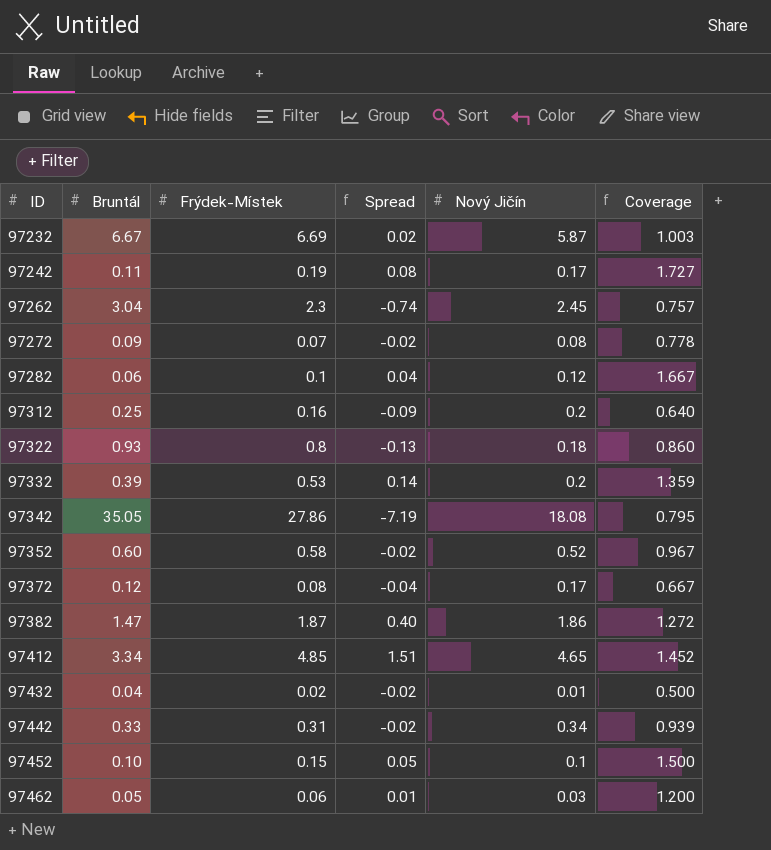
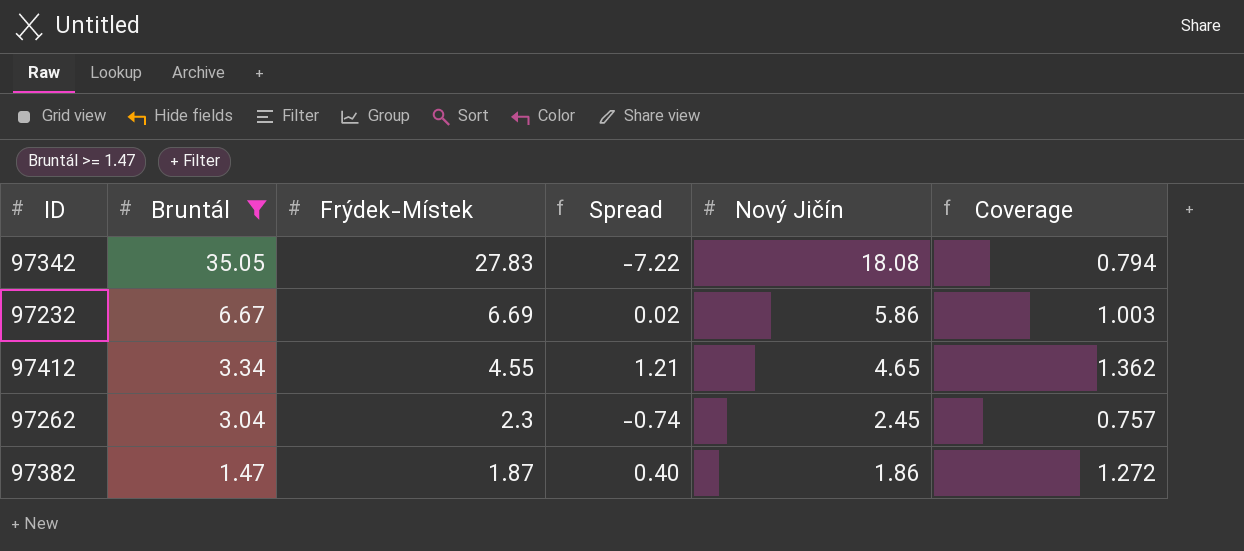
filter: none -> Bruntál >= 1.47
row order: ID ascending -> Bruntál descending
97342 | Frýdek-Místek: 27.86 -> 27.83
97342 | Spread: -7.19 -> -7.22
97342 | Coverage: 0.795 -> 0.794
97232 | Nový Jičín: 5.87 -> 5.86
97412 | Frýdek-Místek: 4.85 -> 4.55
97412 | Spread: 1.51 -> 1.21
97412 | Coverage: 1.452 -> 1.362

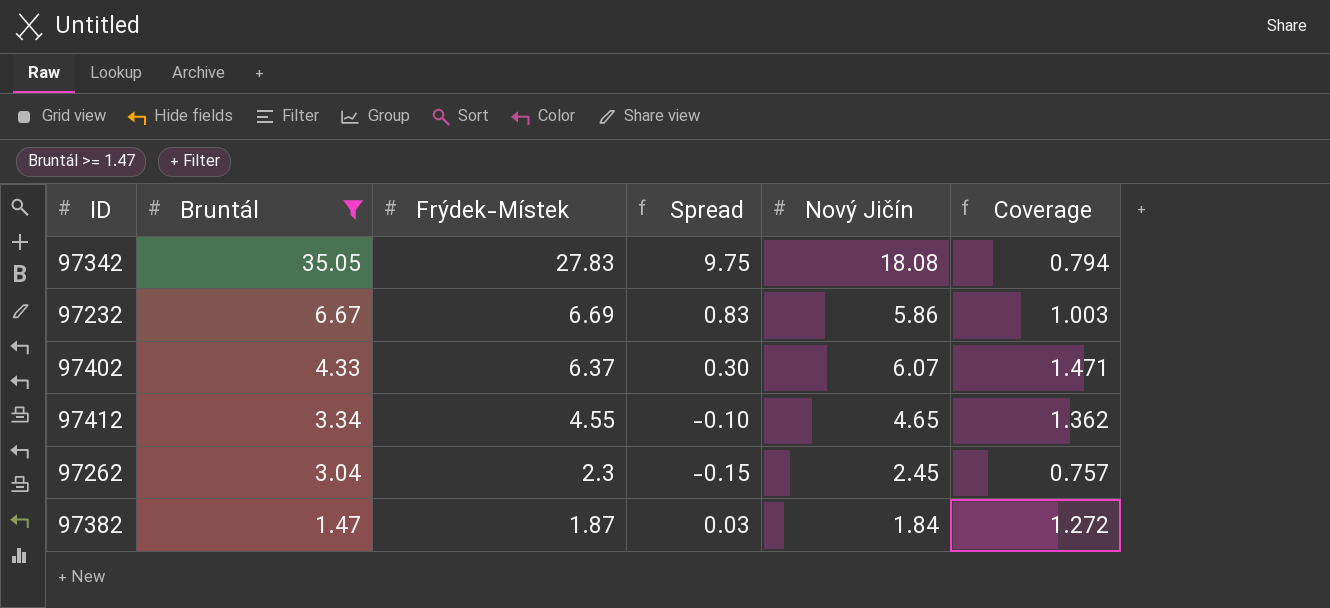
column Spread | formula: [Frýdek-Místek] - [Bruntál] -> [Frýdek-Místek] - [Nový Jičín]
row 97402: none -> 4.33 | 6.37 | 0.30 | 6.07 | 1.471
97382 | Nový Jičín: 1.86 -> 1.84

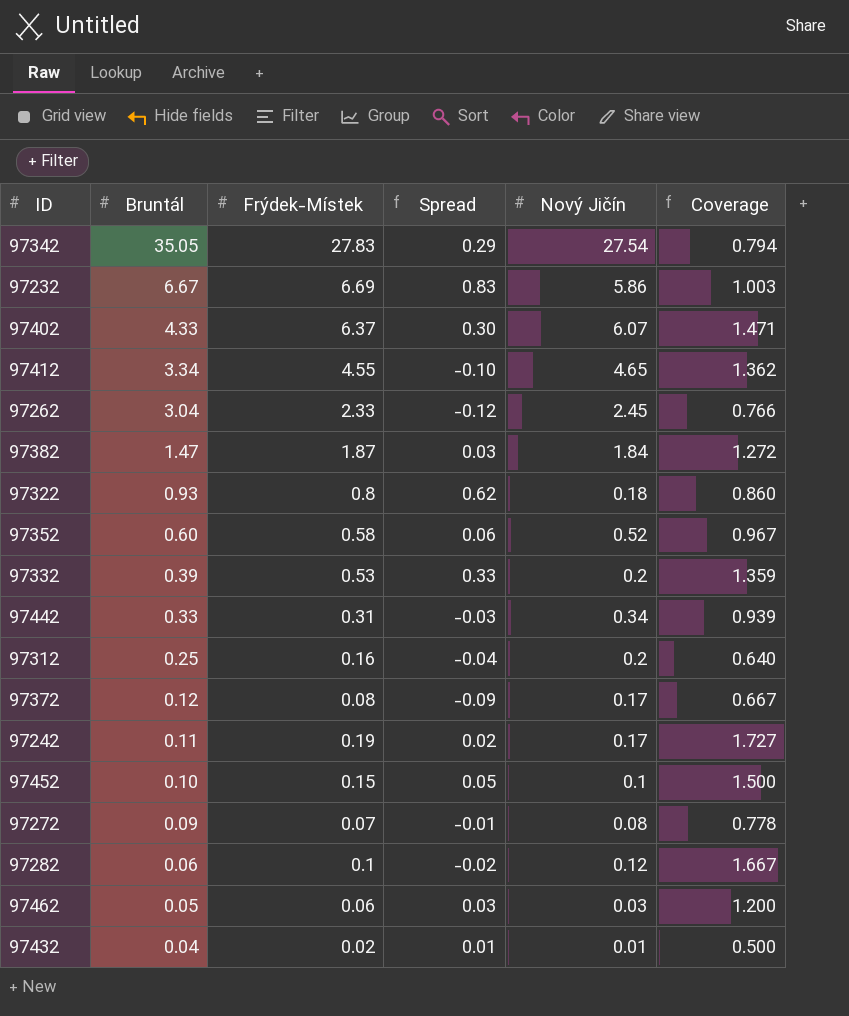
filter: Bruntál >= 1.47 -> none
97342 | Spread: 9.75 -> 0.29
97342 | Nový Jičín: 18.08 -> 27.54
97262 | Frýdek-Místek: 2.3 -> 2.33
97262 | Spread: -0.15 -> -0.12
97262 | Coverage: 0.757 -> 0.766

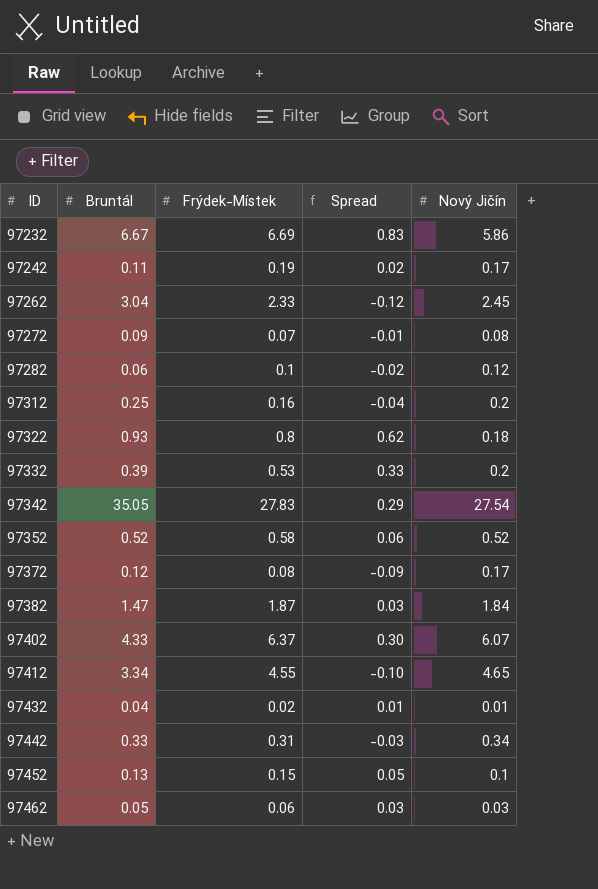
row order: Bruntál descending -> ID ascending
column Coverage | formula: [Frýdek-Místek] / [Bruntál] -> none
97352 | Bruntál: 0.60 -> 0.52
97452 | Bruntál: 0.10 -> 0.13

